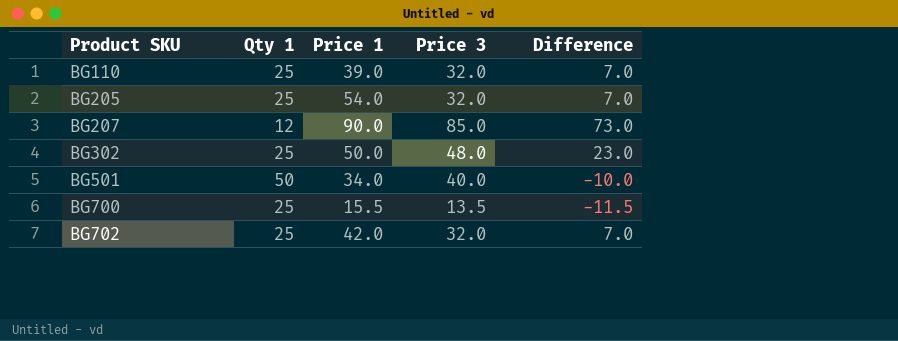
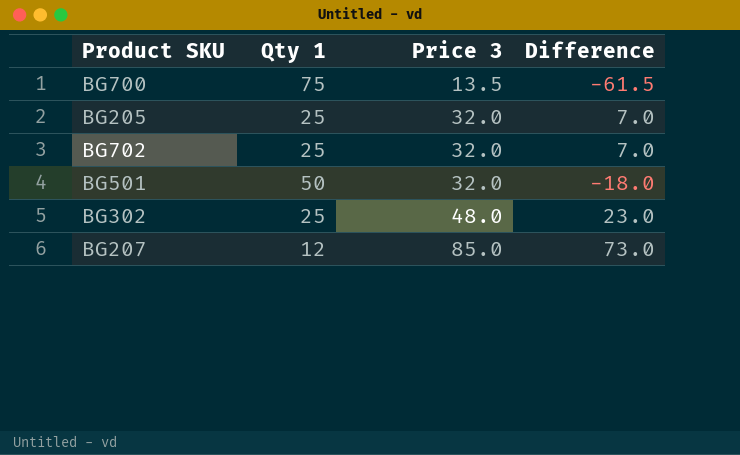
row order: Product SKU ascending -> Price 3 ascending
column Price 1 | position: 3 -> none
row BG110: 25 | 39.0 | 32.0 | 7.0 -> none
BG700 | Qty 1: 25 -> 75
BG700 | Difference: -11.5 -> -61.5
BG501 | Price 3: 40.0 -> 32.0
BG501 | Difference: -10.0 -> -18.0

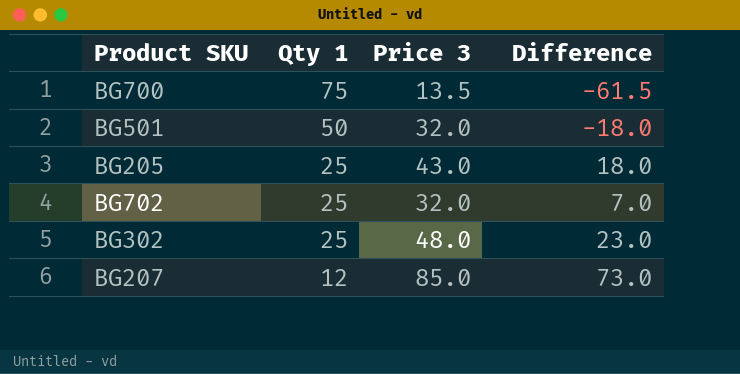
row order: Price 3 ascending -> Qty 1 descending
BG205 | Price 3: 32.0 -> 43.0
BG205 | Difference: 7.0 -> 18.0

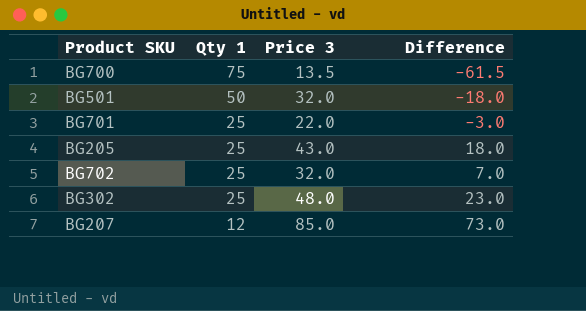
row BG701: none -> 25 | 22.0 | -3.0

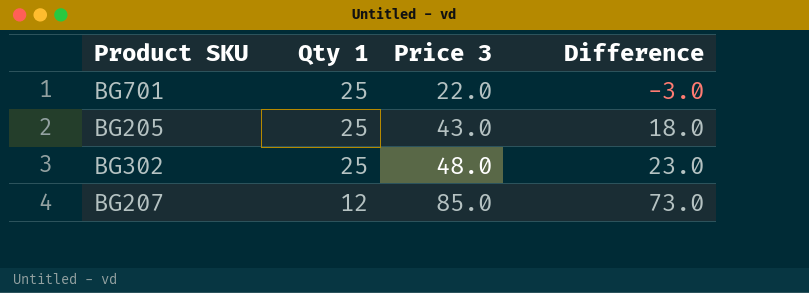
row BG700: 75 | 13.5 | -61.5 -> none
row BG501: 50 | 32.0 | -18.0 -> none
row BG702: 25 | 32.0 | 7.0 -> none

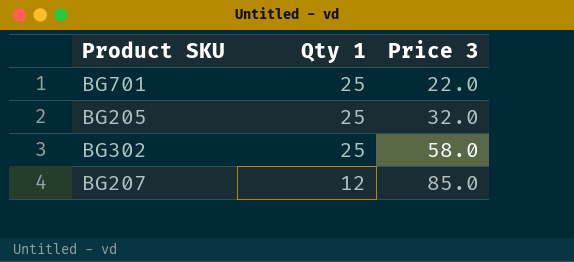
column Difference | formula: [Price 3] - [Qty 1] -> none
BG205 | Price 3: 43.0 -> 32.0
BG302 | Price 3: 48.0 -> 58.0

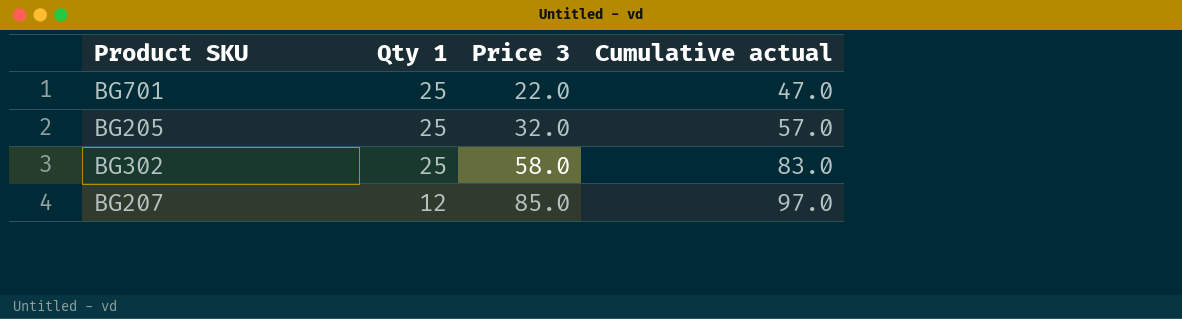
column Cumulative actual | formula: none -> [Qty 1] + [Price 3]

